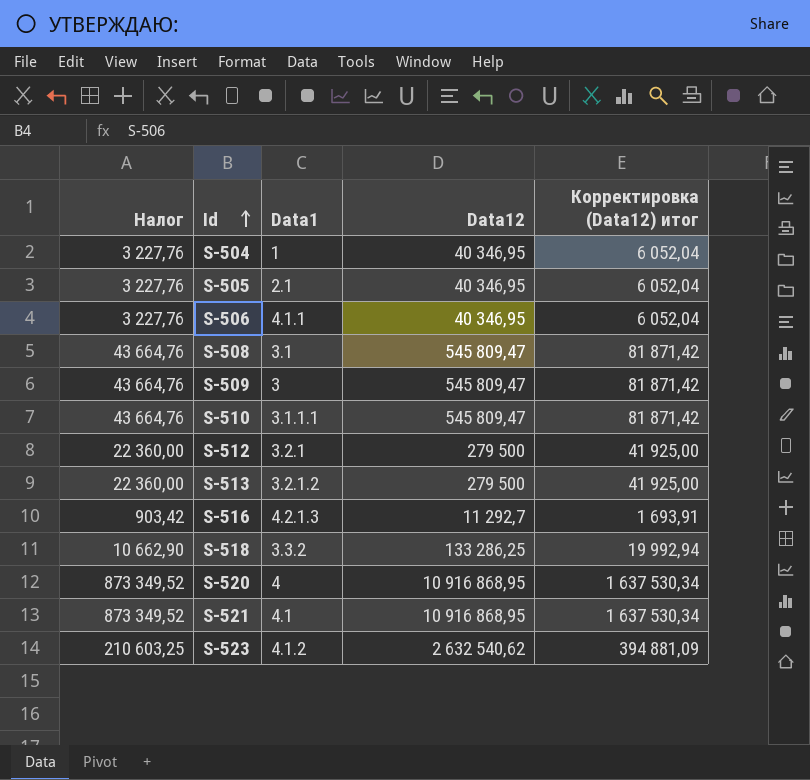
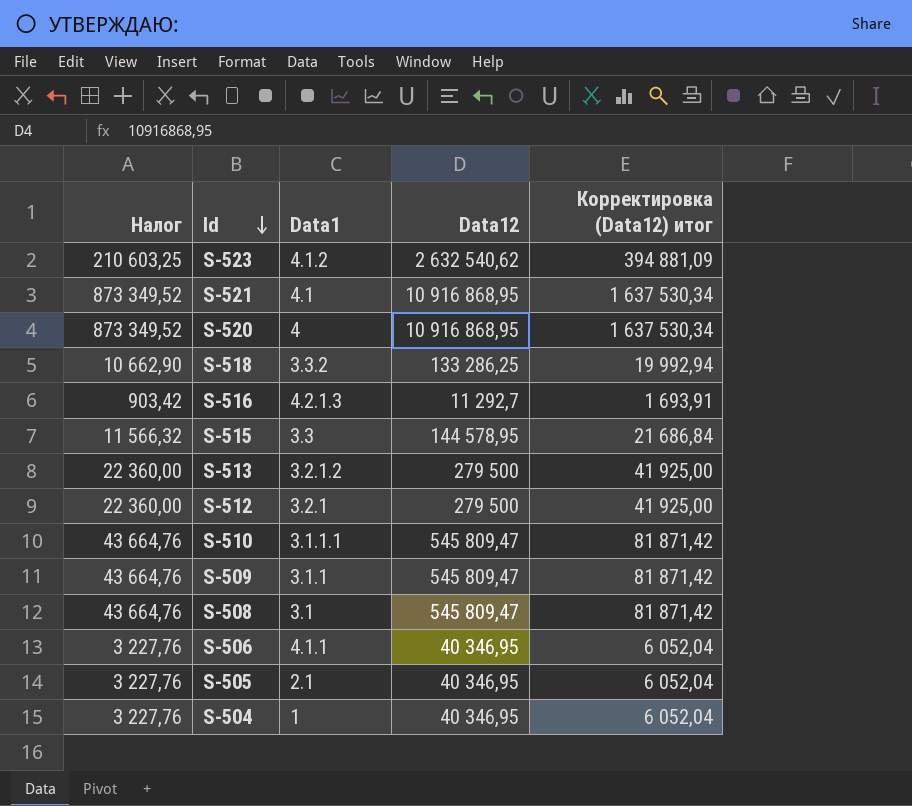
row order: Id ascending -> Id descending
row S-515: none -> 11 566,32 | 3.3 | 144 578,95 | 21 686,84
S-509 | Data1: 3 -> 3.1.1

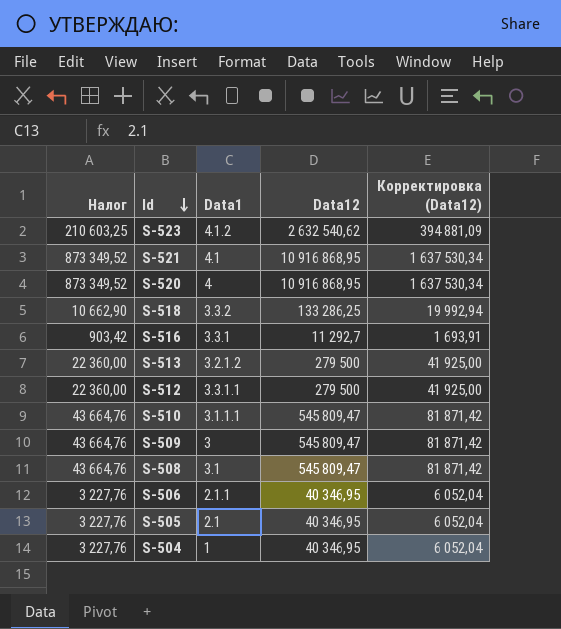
column name: Корректировка (Data12) итог -> Корректировка (Data12)
row S-515: 11 566,32 | 3.3 | 144 578,95 | 21 686,84 -> none
S-516 | Data1: 4.2.1.3 -> 3.3.1
S-512 | Data1: 3.2.1 -> 3.3.1.1
S-509 | Data1: 3.1.1 -> 3
S-506 | Data1: 4.1.1 -> 2.1.1

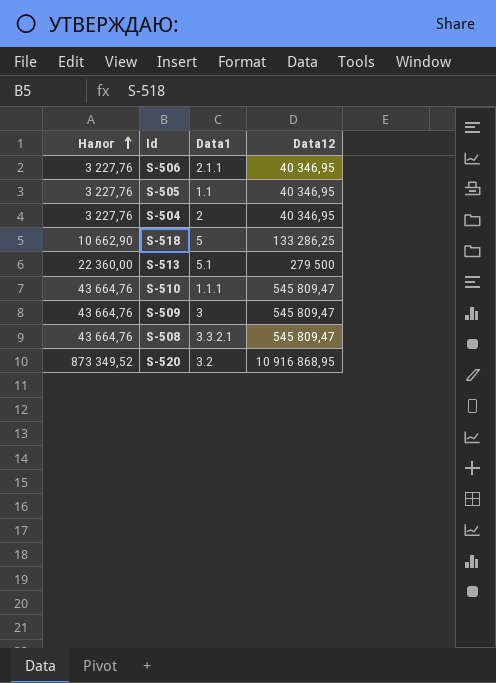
row order: Id descending -> Налог ascending
column Корректировка (Data12) | formula: [Data12] * 0,15 -> none
row S-523: 210 603,25 | 4.1.2 | 2 632 540,62 | 394 881,09 -> none
row S-521: 873 349,52 | 4.1 | 10 916 868,95 | 1 637 530,34 -> none
row S-516: 903,42 | 3.3.1 | 11 292,7 | 1 693,91 -> none
row S-512: 22 360,00 | 3.3.1.1 | 279 500 | 41 925,00 -> none
S-505 | Data1: 2.1 -> 1.1
S-504 | Data1: 1 -> 2
S-518 | Data1: 3.3.2 -> 5
S-513 | Data1: 3.2.1.2 -> 5.1
S-510 | Data1: 3.1.1.1 -> 1.1.1
S-508 | Data1: 3.1 -> 3.3.2.1
S-520 | Data1: 4 -> 3.2

